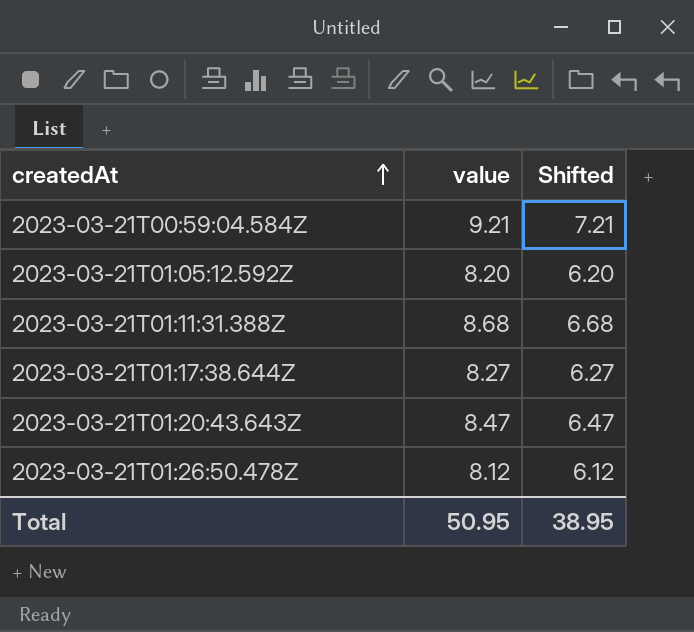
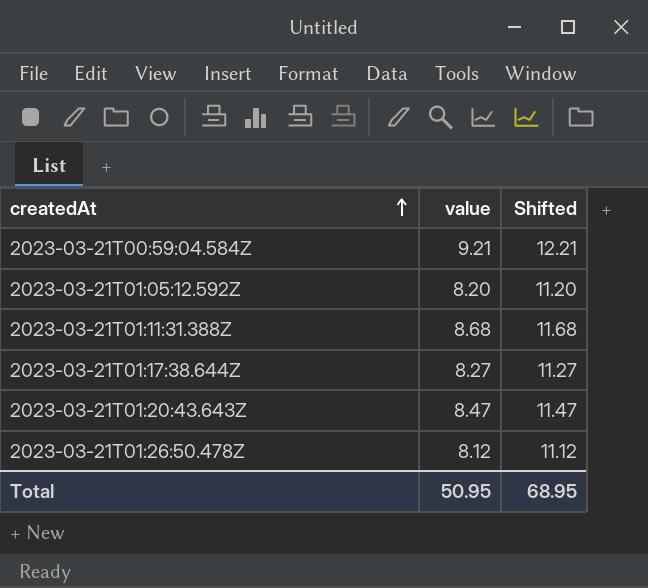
column Shifted | formula: [value] - 2 -> [value] + 3
Total | Shifted: 38.95 -> 68.95

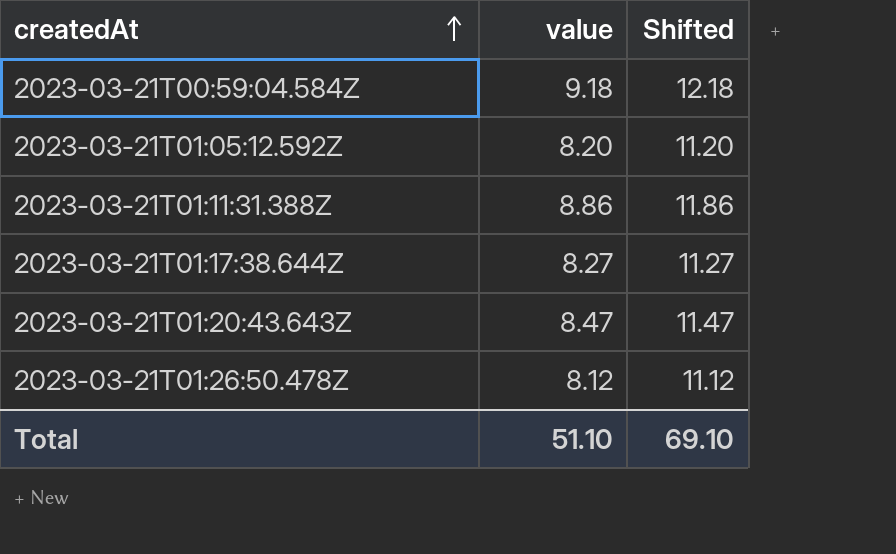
2023-03-21T00:59:04.584Z | value: 9.21 -> 9.18
2023-03-21T00:59:04.584Z | Shifted: 12.21 -> 12.18
2023-03-21T01:11:31.388Z | value: 8.68 -> 8.86
2023-03-21T01:11:31.388Z | Shifted: 11.68 -> 11.86
Total | value: 50.95 -> 51.10
Total | Shifted: 68.95 -> 69.10

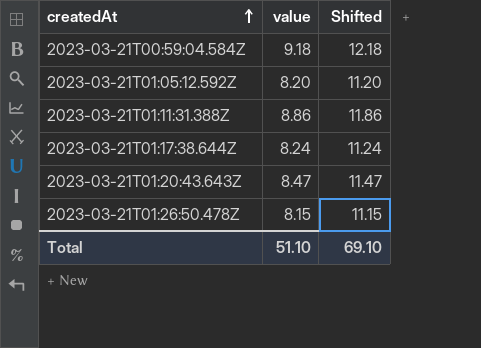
2023-03-21T01:17:38.644Z | value: 8.27 -> 8.24
2023-03-21T01:17:38.644Z | Shifted: 11.27 -> 11.24
2023-03-21T01:26:50.478Z | value: 8.12 -> 8.15
2023-03-21T01:26:50.478Z | Shifted: 11.12 -> 11.15

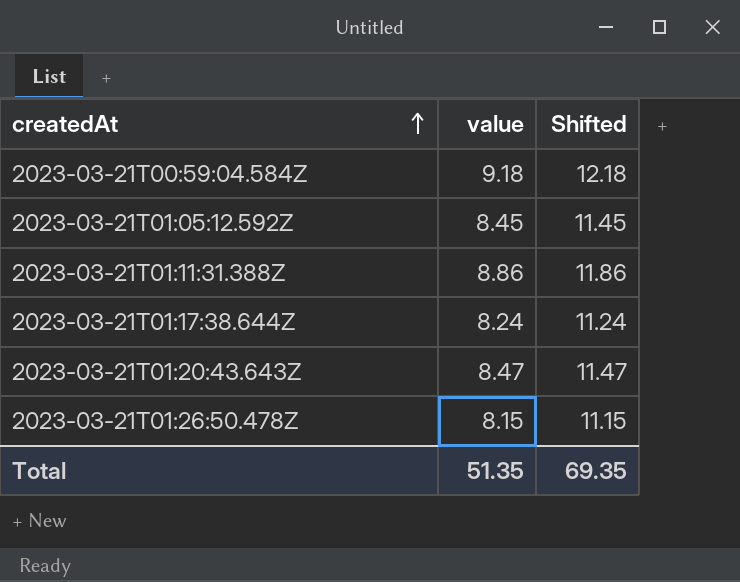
2023-03-21T01:05:12.592Z | value: 8.20 -> 8.45
2023-03-21T01:05:12.592Z | Shifted: 11.20 -> 11.45
Total | value: 51.10 -> 51.35
Total | Shifted: 69.10 -> 69.35

